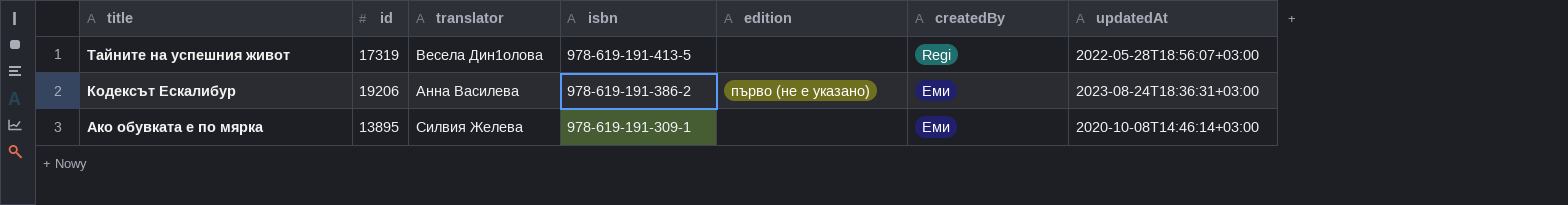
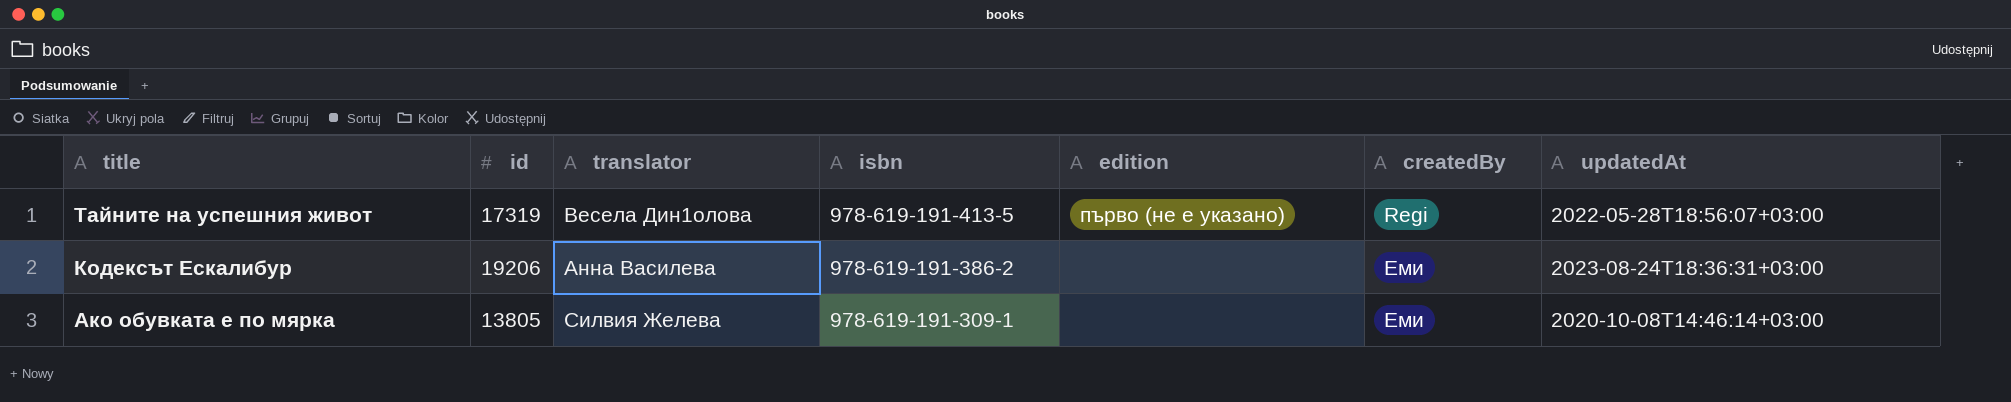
Тайните на успешния живот | edition: none -> първо (не е указано)
Кодексът Ескалибур | edition: първо (не е указано) -> none
Ако обувката е по мярка | id: 13895 -> 13805

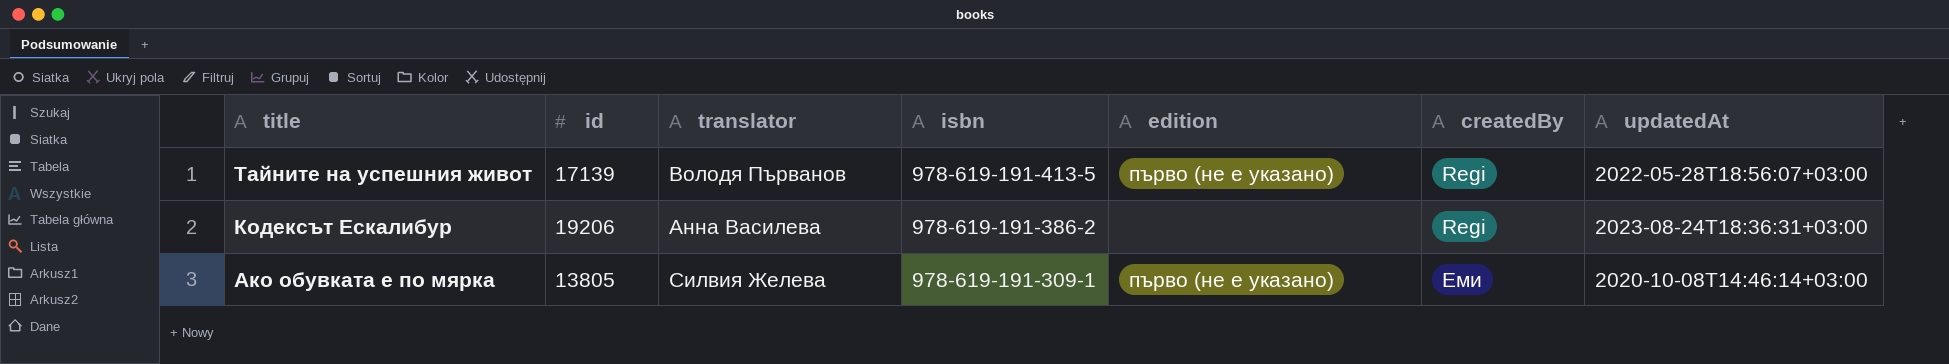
Тайните на успешния живот | id: 17319 -> 17139
Тайните на успешния живот | translator: Весела Дин1олова -> Володя Първанов
Кодексът Ескалибур | createdBy: Еми -> Regi
Ако обувката е по мярка | edition: none -> първо (не е указано)

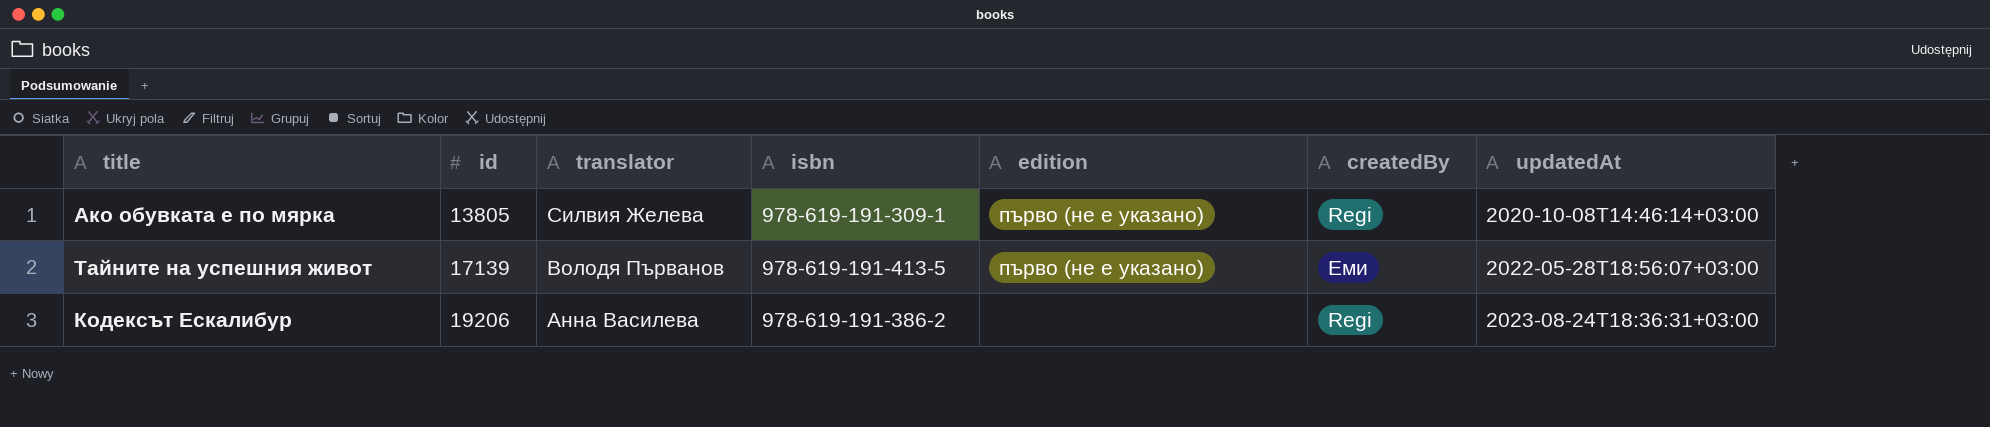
row order: title descending -> id ascending
Ако обувката е по мярка | createdBy: Еми -> Regi
Тайните на успешния живот | createdBy: Regi -> Еми

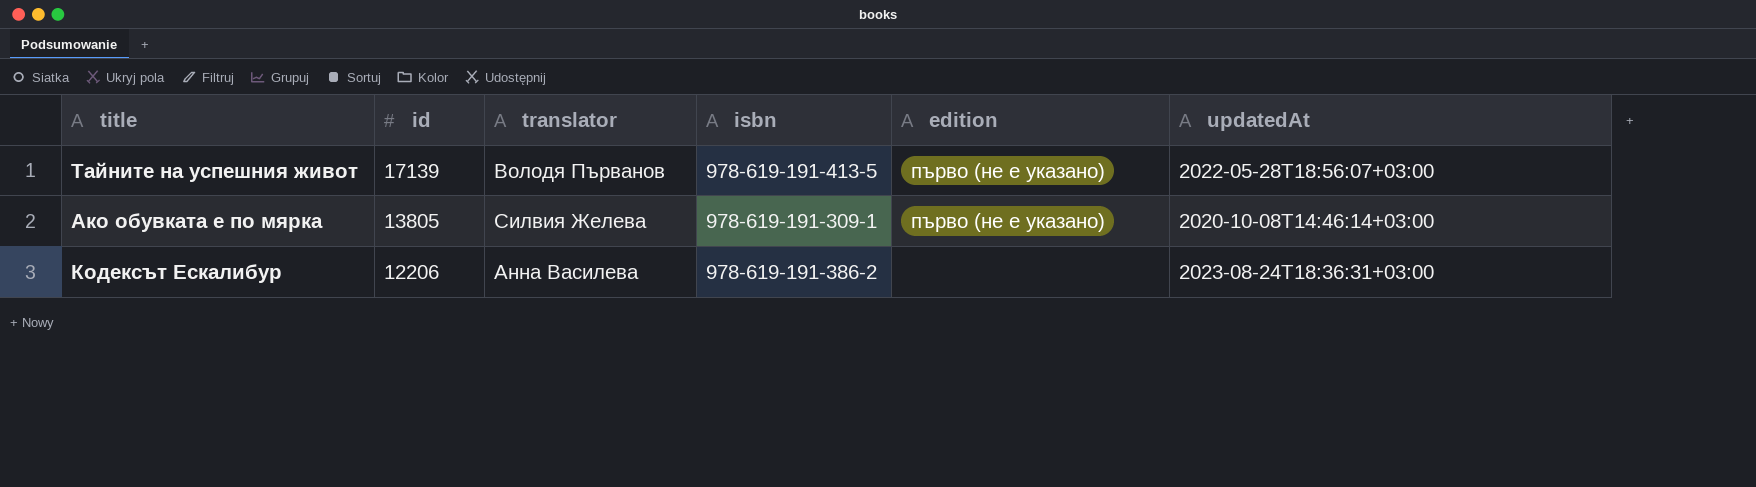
row order: id ascending -> id descending
column createdBy | position: 6 -> none
Кодексът Ескалибур | id: 19206 -> 12206

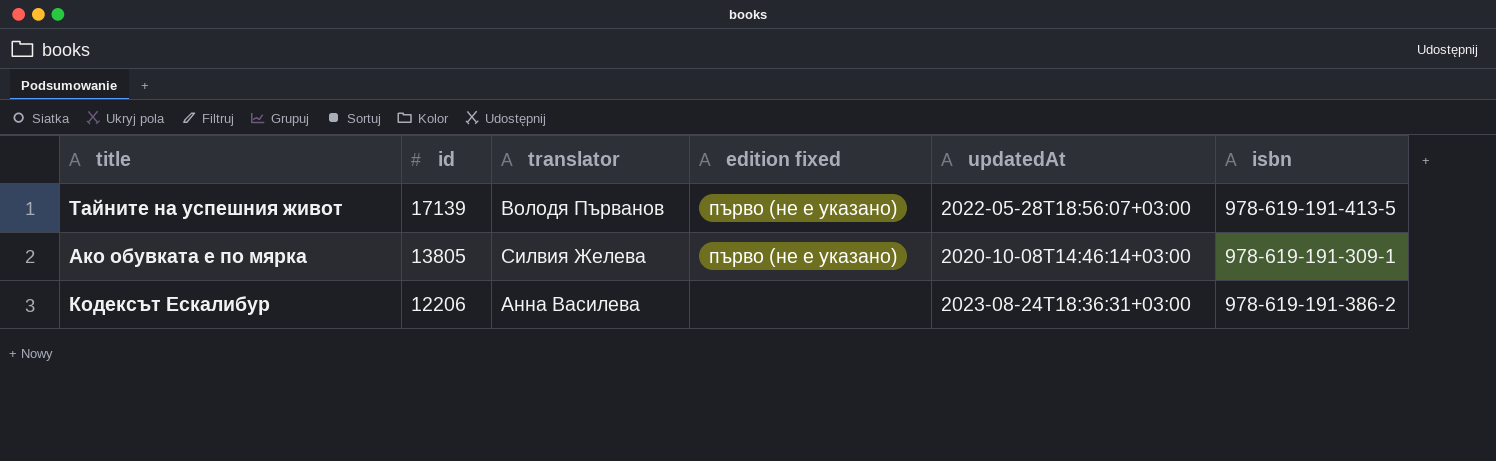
column name: edition -> edition fixed
column isbn | position: 4 -> 6

